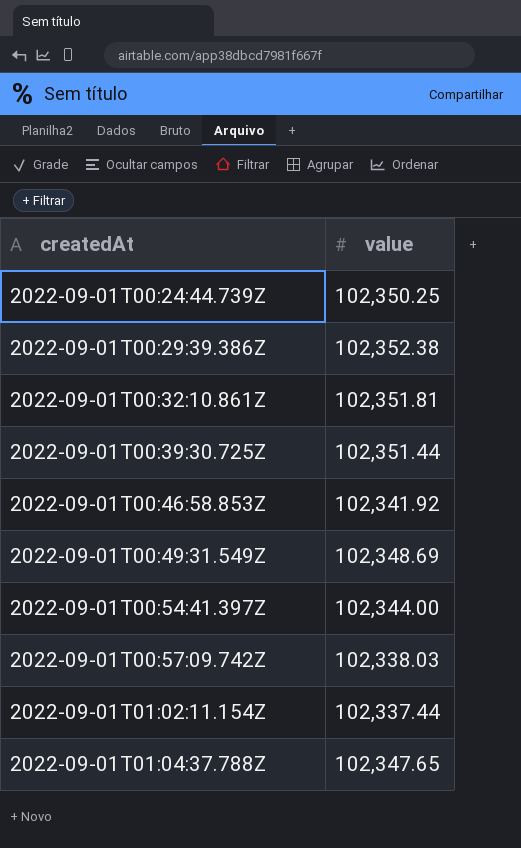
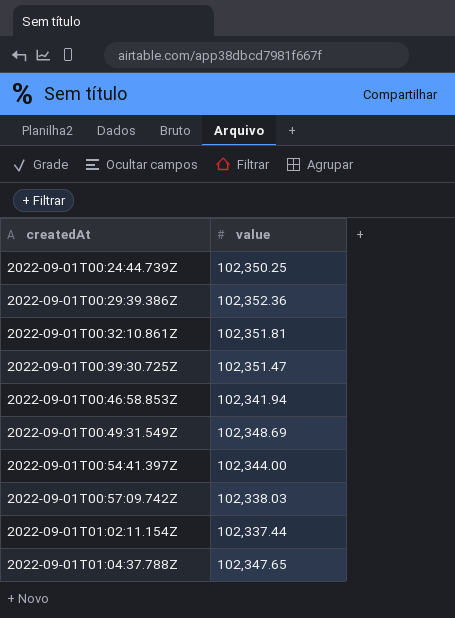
2022-09-01T00:29:39.386Z | value: 102,352.38 -> 102,352.36
2022-09-01T00:39:30.725Z | value: 102,351.44 -> 102,351.47
2022-09-01T00:46:58.853Z | value: 102,341.92 -> 102,341.94

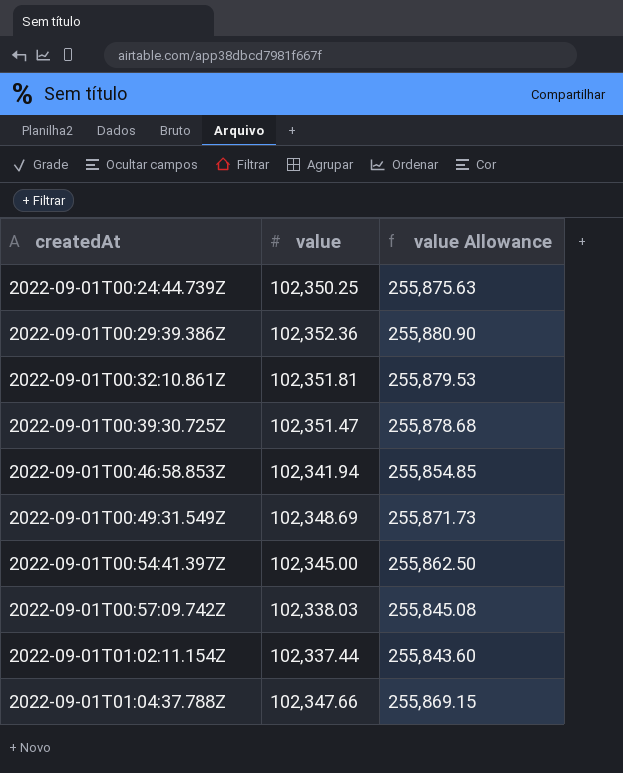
column value Allowance | formula: none -> [value] * 2.5
2022-09-01T00:54:41.397Z | value: 102,344.00 -> 102,345.00
2022-09-01T01:04:37.788Z | value: 102,347.65 -> 102,347.66

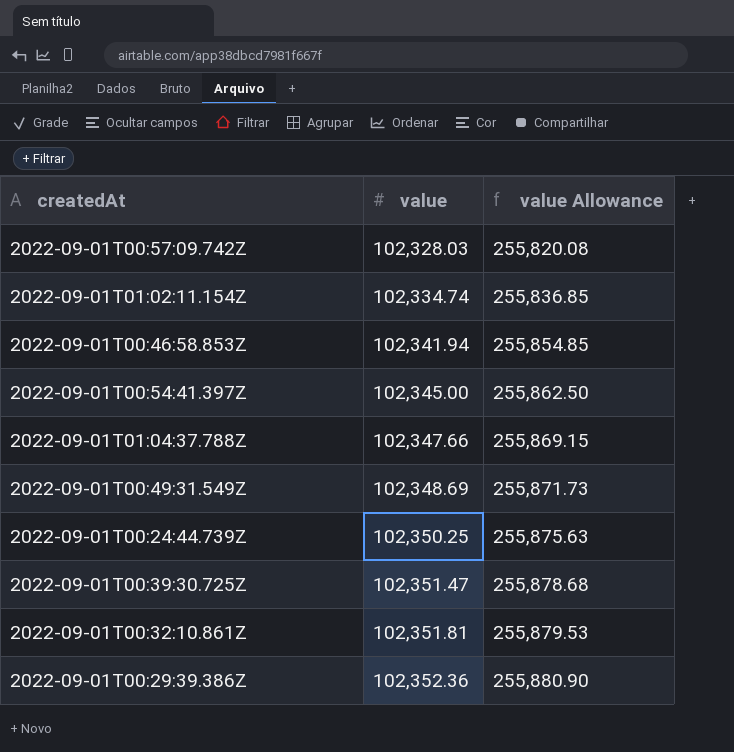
row order: createdAt ascending -> value ascending
2022-09-01T00:57:09.742Z | value: 102,338.03 -> 102,328.03
2022-09-01T00:57:09.742Z | value Allowance: 255,845.08 -> 255,820.08
2022-09-01T01:02:11.154Z | value: 102,337.44 -> 102,334.74
2022-09-01T01:02:11.154Z | value Allowance: 255,843.60 -> 255,836.85

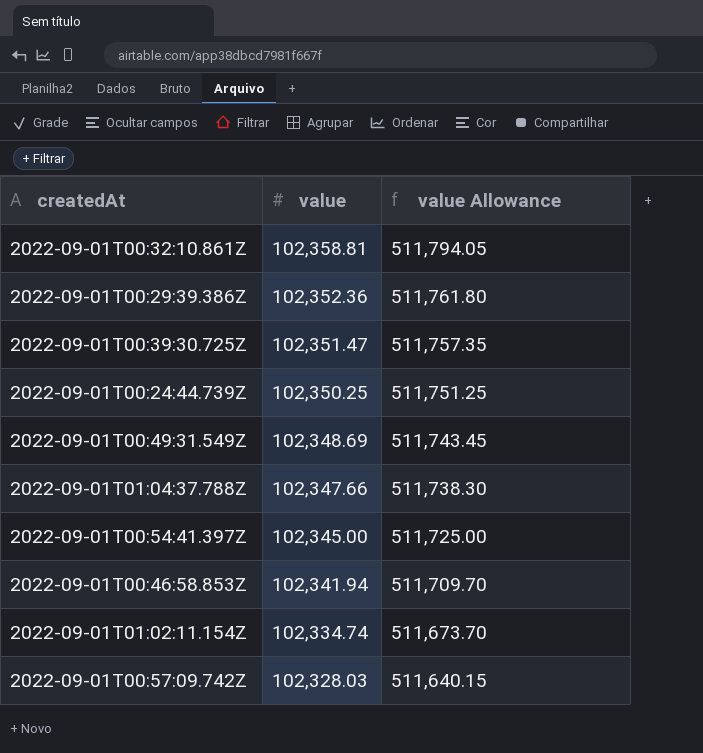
row order: value ascending -> value descending
column value Allowance | formula: [value] * 2.5 -> [value] * 5
2022-09-01T00:32:10.861Z | value: 102,351.81 -> 102,358.81

